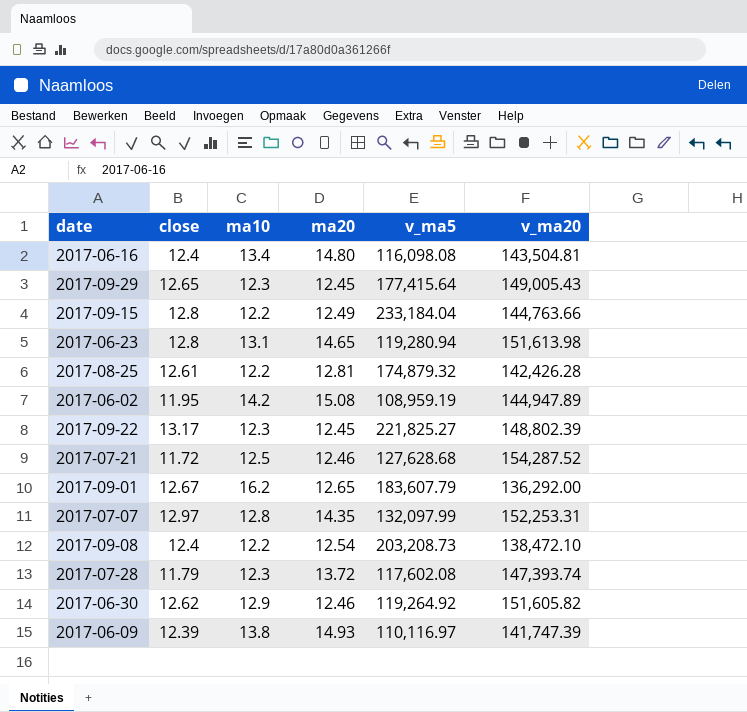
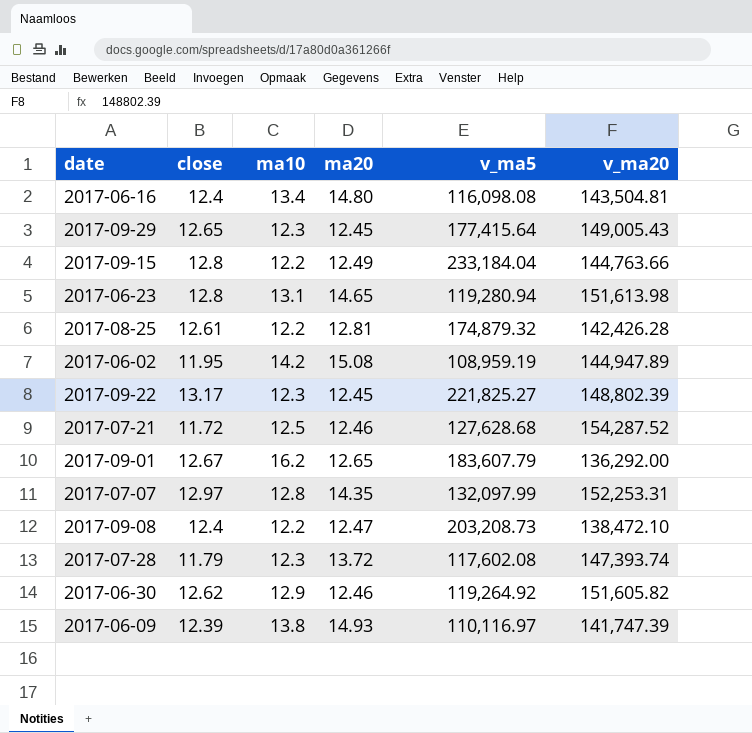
2017-09-08 | ma20: 12.54 -> 12.47

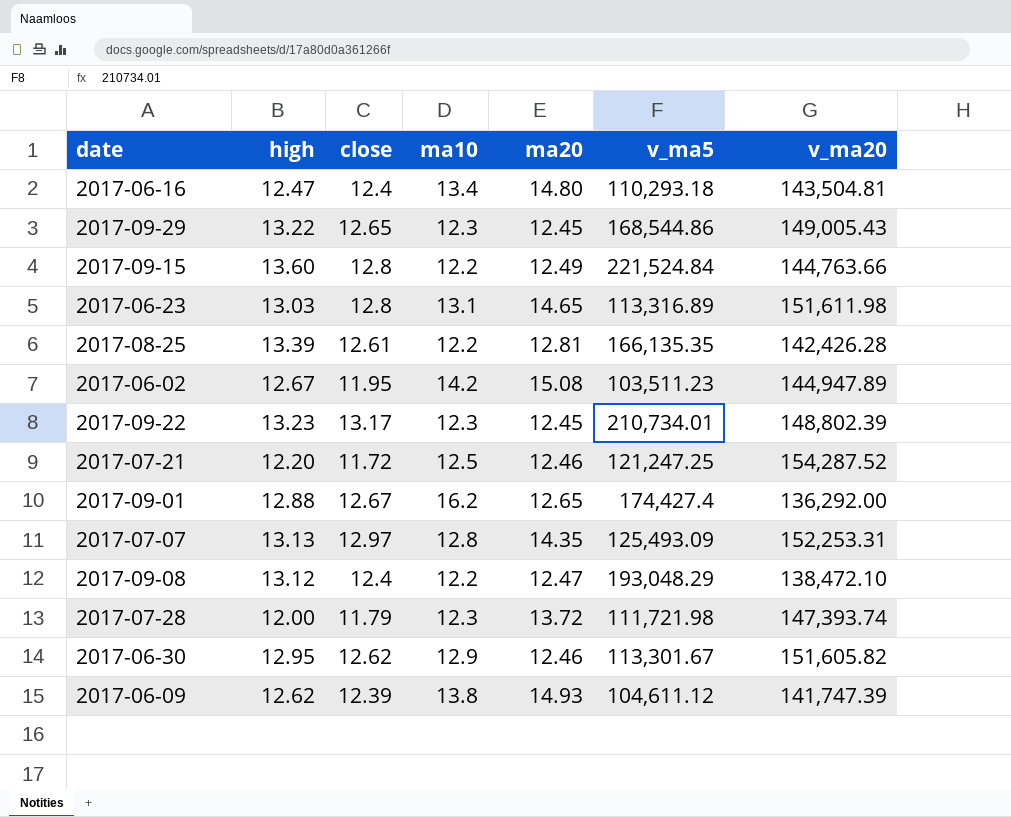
column high | position: none -> 2
2017-06-16 | v_ma5: 116,098.08 -> 110,293.18
2017-09-29 | v_ma5: 177,415.64 -> 168,544.86
2017-09-15 | v_ma5: 233,184.04 -> 221,524.84
2017-06-23 | v_ma5: 119,280.94 -> 113,316.89
2017-06-23 | v_ma20: 151,613.98 -> 151,611.98
2017-08-25 | v_ma5: 174,879.32 -> 166,135.35
2017-06-02 | v_ma5: 108,959.19 -> 103,511.23
2017-09-22 | v_ma5: 221,825.27 -> 210,734.01
2017-07-21 | v_ma5: 127,628.68 -> 121,247.25
2017-09-01 | v_ma5: 183,607.79 -> 174,427.4
2017-07-07 | v_ma5: 132,097.99 -> 125,493.09
2017-09-08 | v_ma5: 203,208.73 -> 193,048.29
2017-07-28 | v_ma5: 117,602.08 -> 111,721.98
2017-06-30 | v_ma5: 119,264.92 -> 113,301.67
2017-06-09 | v_ma5: 110,116.97 -> 104,611.12

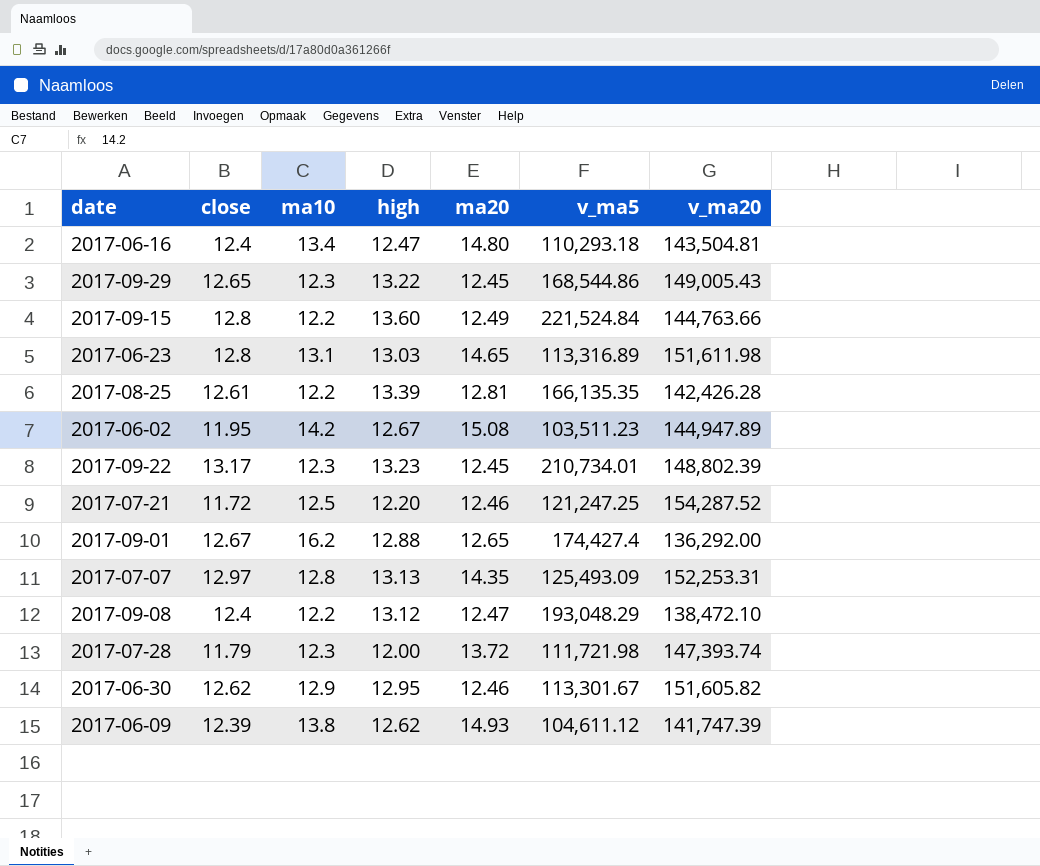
column high | position: 2 -> 4

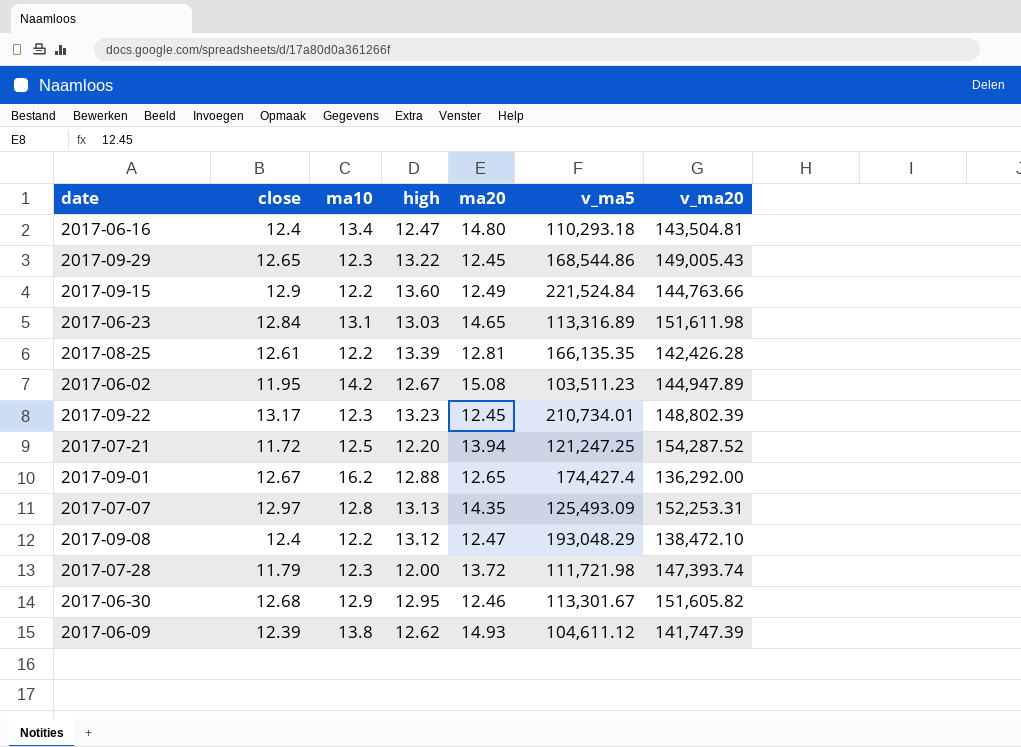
2017-09-15 | close: 12.8 -> 12.9
2017-06-23 | close: 12.8 -> 12.84
2017-07-21 | ma20: 12.46 -> 13.94
2017-06-30 | close: 12.62 -> 12.68

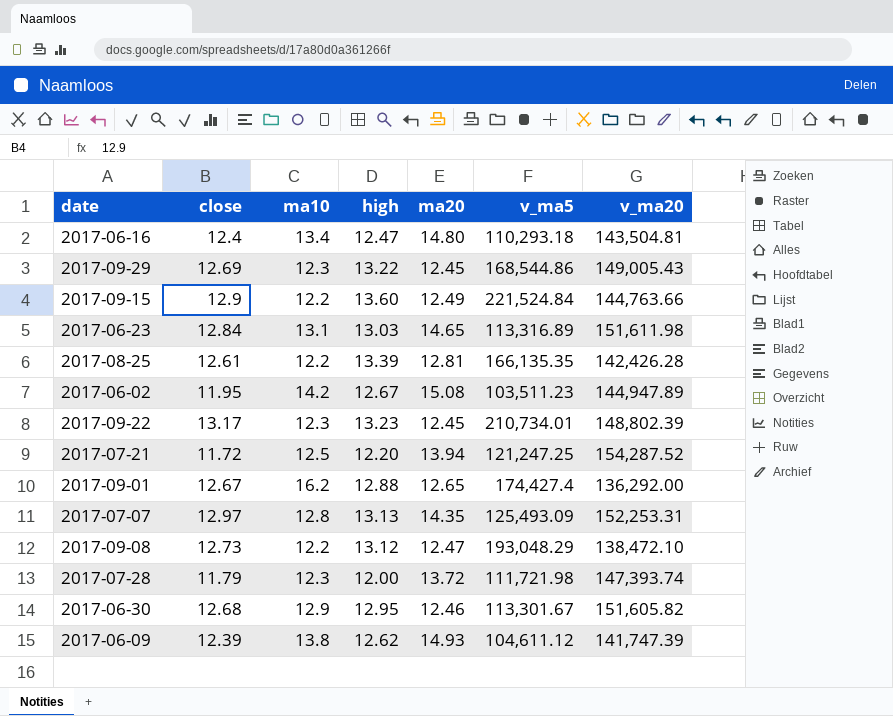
2017-09-29 | close: 12.65 -> 12.69
2017-09-08 | close: 12.4 -> 12.73

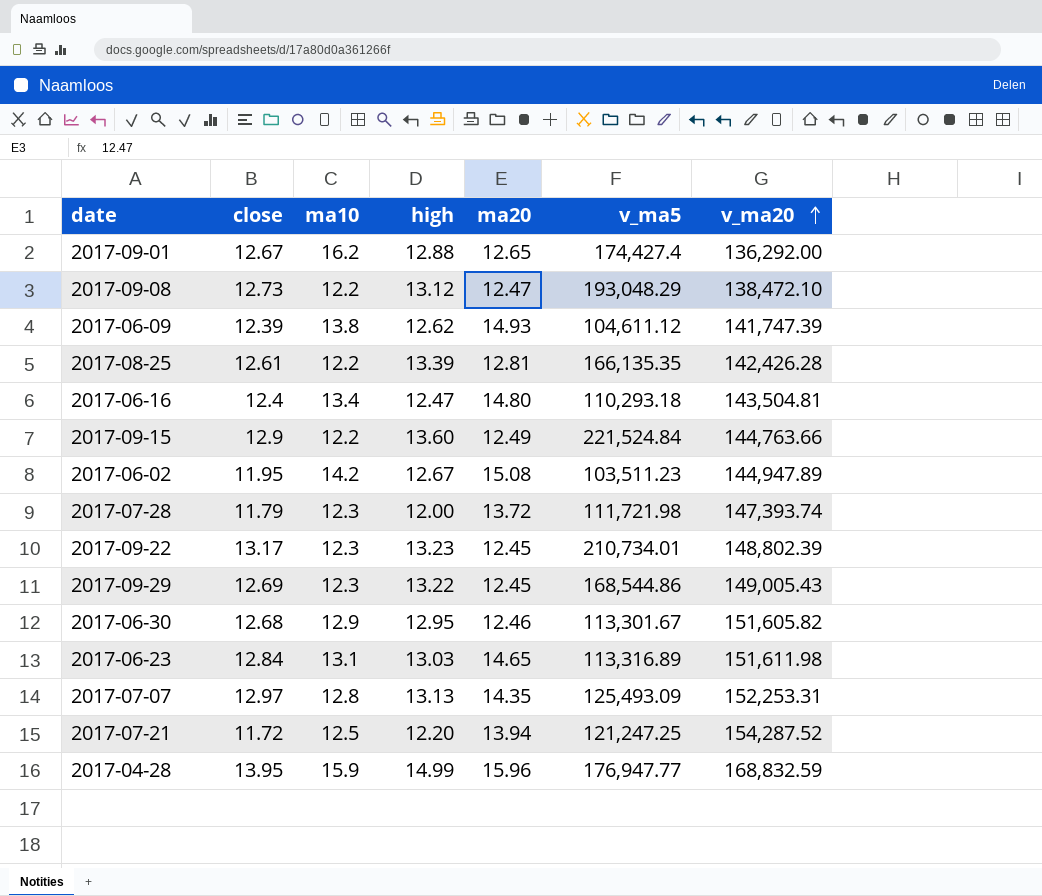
row order: none -> v_ma20 ascending
row 2017-04-28: none -> 13.95 | 15.9 | 14.99 | 15.96 | 176,947.77 | 168,832.59

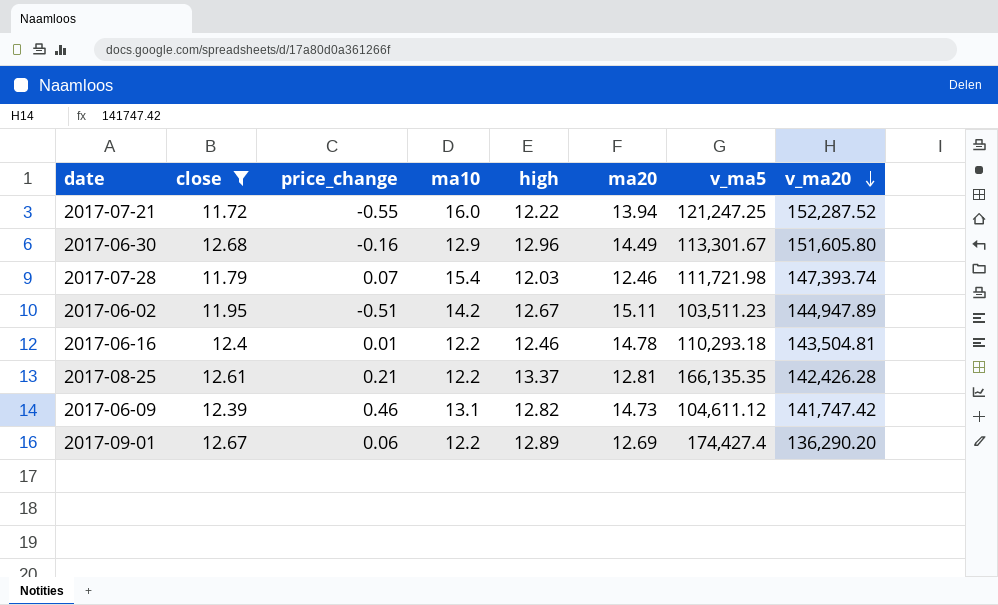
filter: none -> close <= 12.68
row order: v_ma20 ascending -> v_ma20 descending
column price_change | position: none -> 3
2017-07-21 | ma10: 12.5 -> 16.0
2017-07-21 | high: 12.20 -> 12.22
2017-07-21 | v_ma20: 154,287.52 -> 152,287.52
2017-06-30 | high: 12.95 -> 12.96
2017-06-30 | ma20: 12.46 -> 14.49
2017-06-30 | v_ma20: 151,605.82 -> 151,605.80
2017-07-28 | ma10: 12.3 -> 15.4
2017-07-28 | high: 12.00 -> 12.03
2017-07-28 | ma20: 13.72 -> 12.46
2017-06-02 | ma20: 15.08 -> 15.11
2017-06-16 | ma10: 13.4 -> 12.2
2017-06-16 | high: 12.47 -> 12.46
2017-06-16 | ma20: 14.80 -> 14.78
2017-08-25 | high: 13.39 -> 13.37
2017-06-09 | ma10: 13.8 -> 13.1
2017-06-09 | high: 12.62 -> 12.82
2017-06-09 | ma20: 14.93 -> 14.73
2017-06-09 | v_ma20: 141,747.39 -> 141,747.42
2017-09-01 | ma10: 16.2 -> 12.2
2017-09-01 | high: 12.88 -> 12.89
2017-09-01 | ma20: 12.65 -> 12.69
2017-09-01 | v_ma20: 136,292.00 -> 136,290.20

